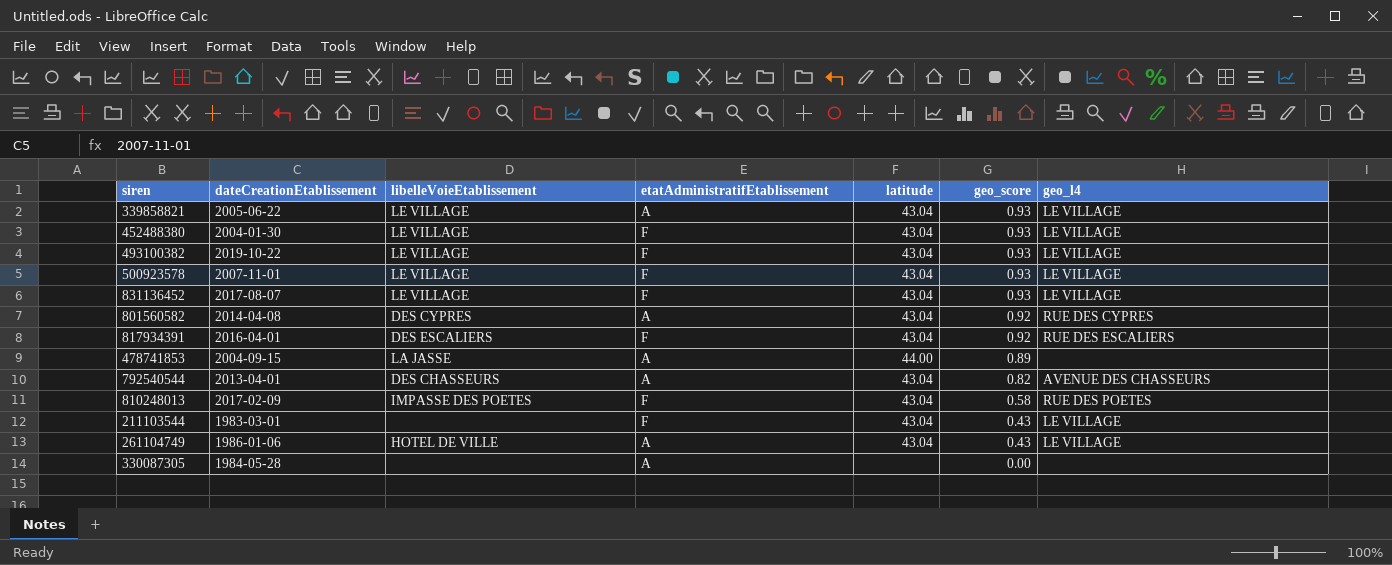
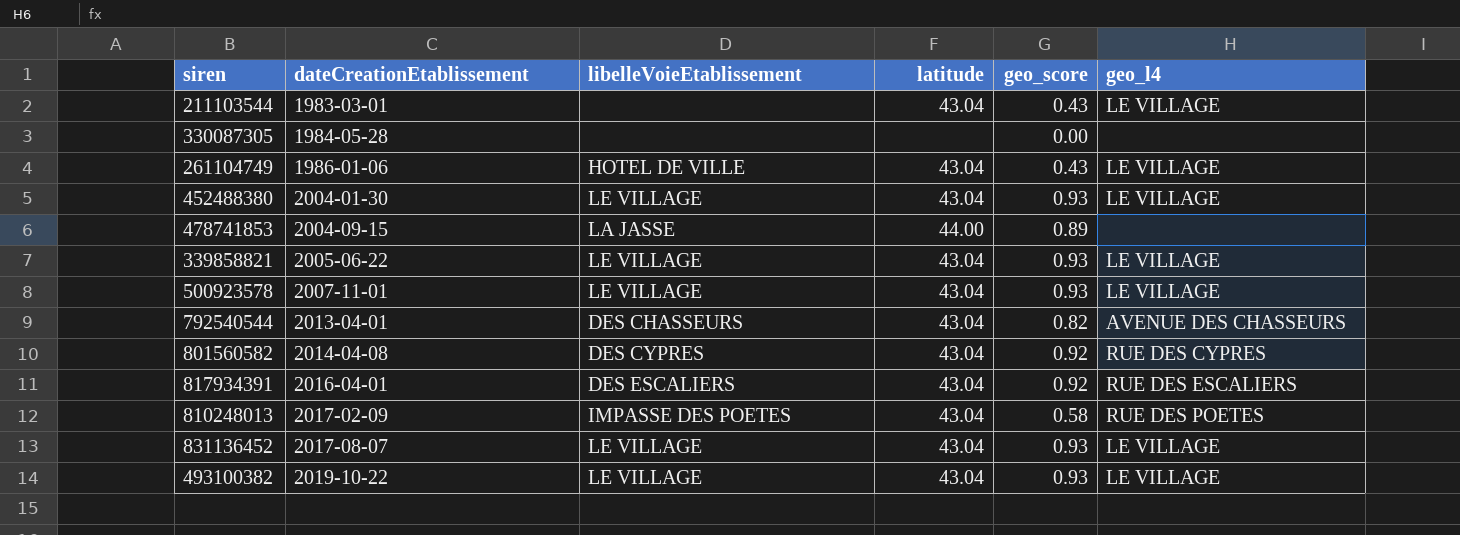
row order: geo_score descending -> dateCreationEtablissement ascending
column etatAdministratifEtablissement | position: 4 -> none

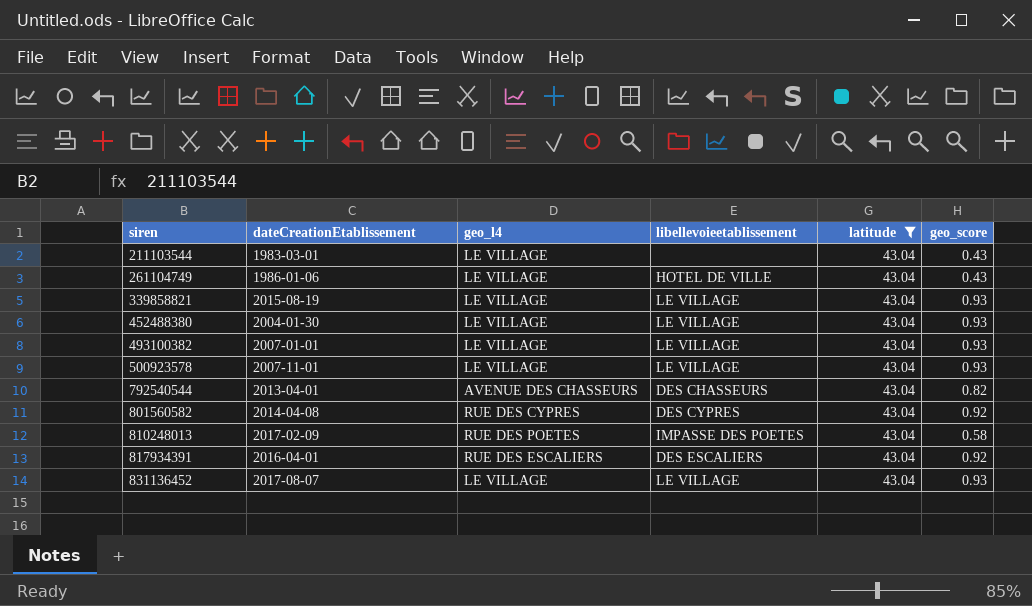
filter: none -> latitude = 43.04
row order: dateCreationEtablissement ascending -> siren ascending
column geo_l4 | position: 6 -> 3
column name: libelleVoieEtablissement -> libellevoieetablissement
339858821 | dateCreationEtablissement: 2005-06-22 -> 2015-08-19
493100382 | dateCreationEtablissement: 2019-10-22 -> 2007-01-01

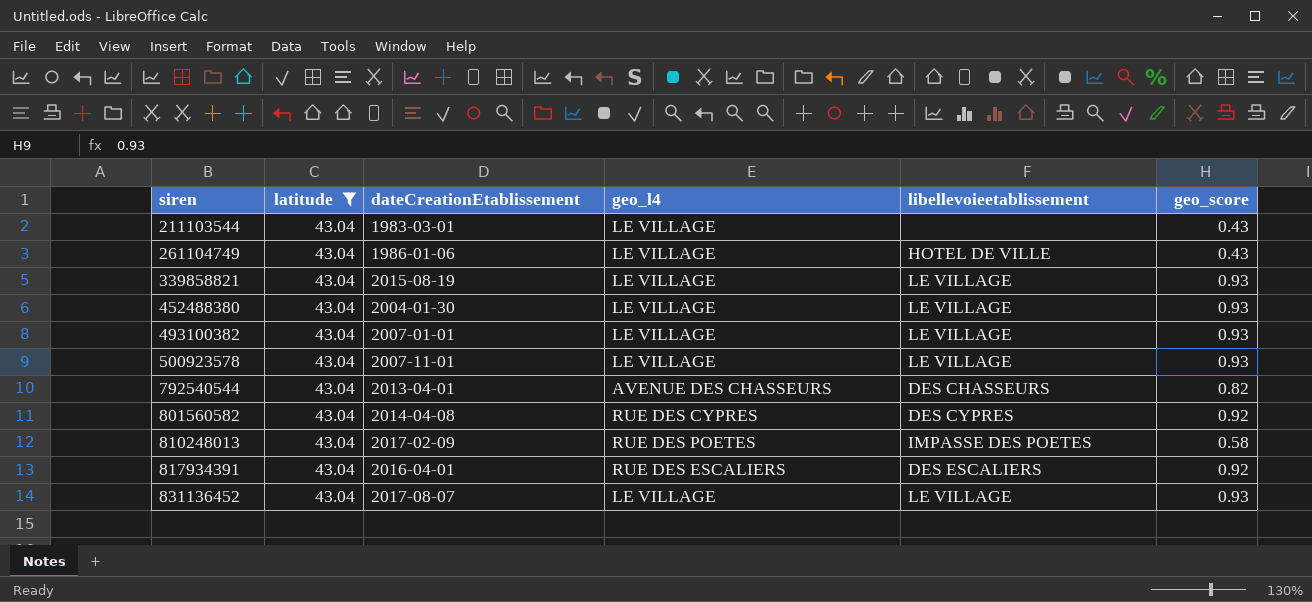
column latitude | position: 5 -> 2

